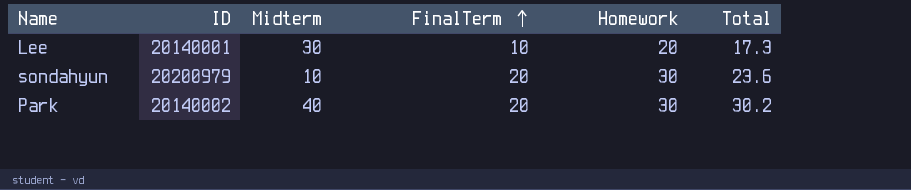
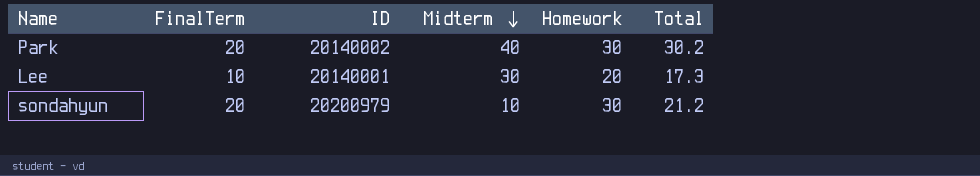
row order: FinalTerm ascending -> Midterm descending
column FinalTerm | position: 4 -> 2
sondahyun | Total: 23.6 -> 21.2

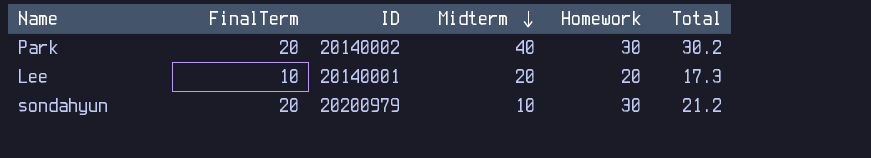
Lee | Midterm: 30 -> 20

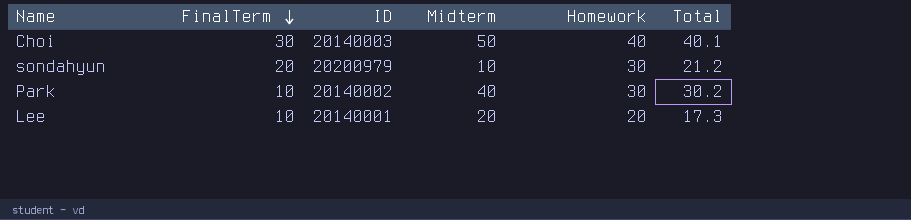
row order: Midterm descending -> FinalTerm descending
row Choi: none -> 30 | 20140003 | 50 | 40 | 40.1
Park | FinalTerm: 20 -> 10

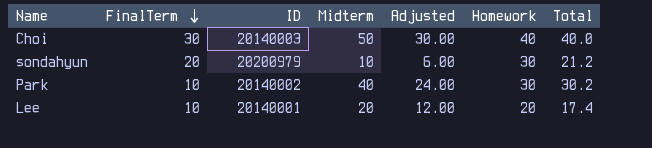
column Adjusted | formula: none -> [Midterm] * 0.6
Choi | Total: 40.1 -> 40.0
Lee | Total: 17.3 -> 17.4

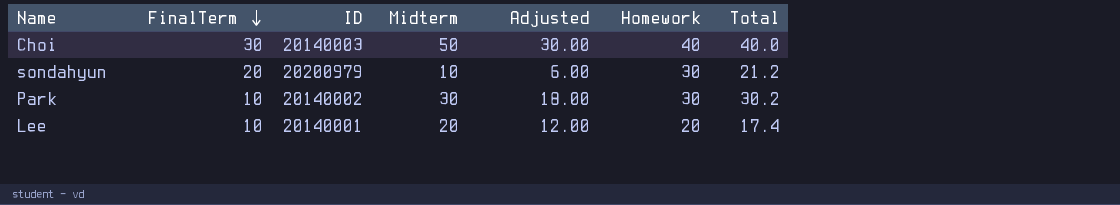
Park | Midterm: 40 -> 30
Park | Adjusted: 24.00 -> 18.00

